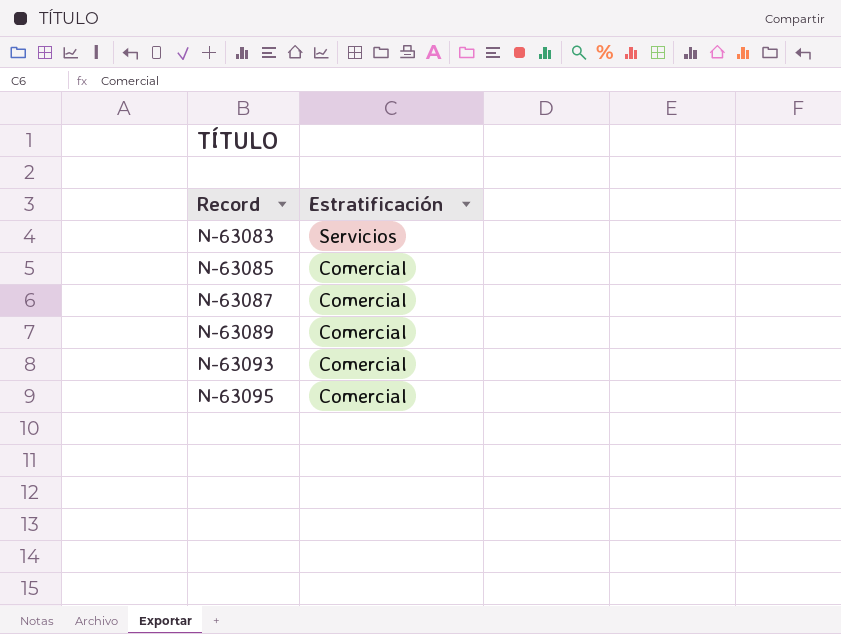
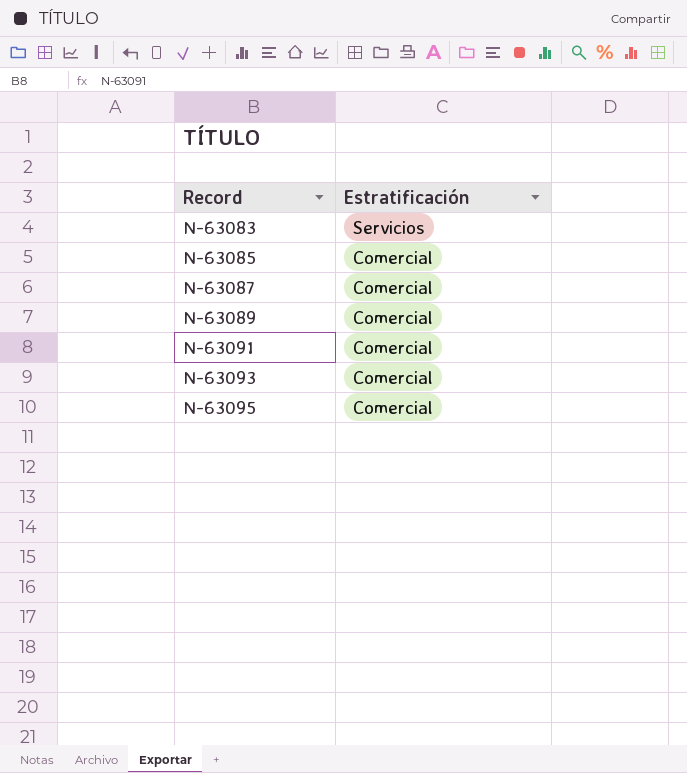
row N-63091: none -> Comercial

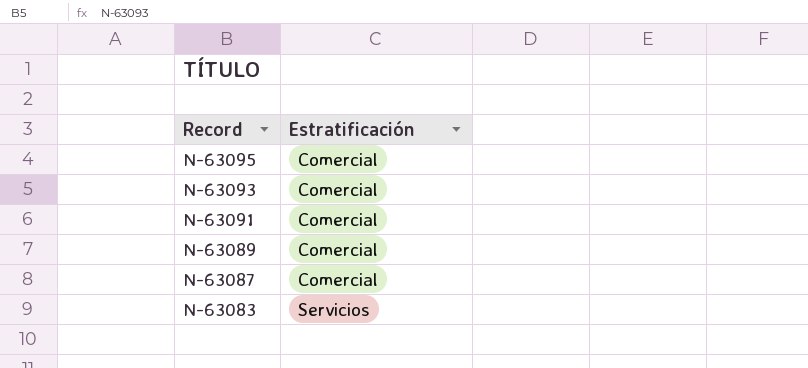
row order: Record ascending -> Record descending
row N-63085: Comercial -> none

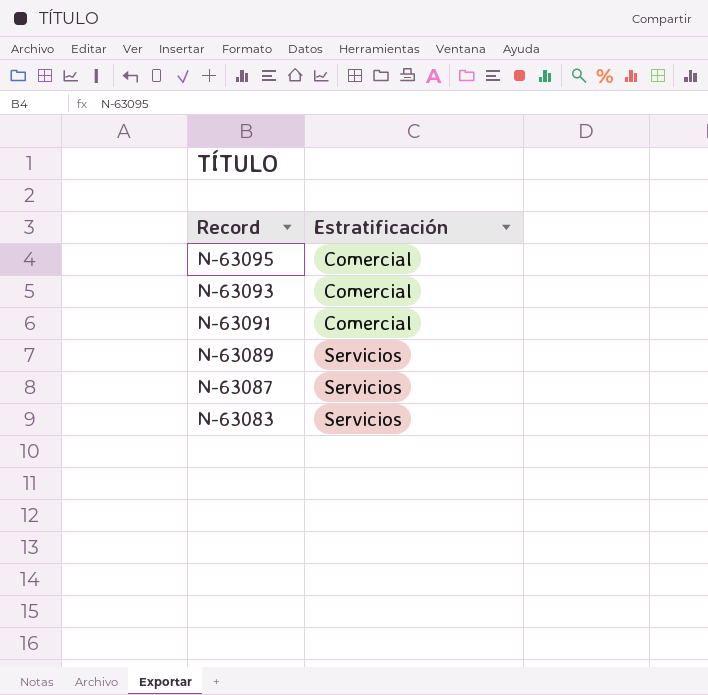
N-63089 | Estratificación: Comercial -> Servicios
N-63087 | Estratificación: Comercial -> Servicios

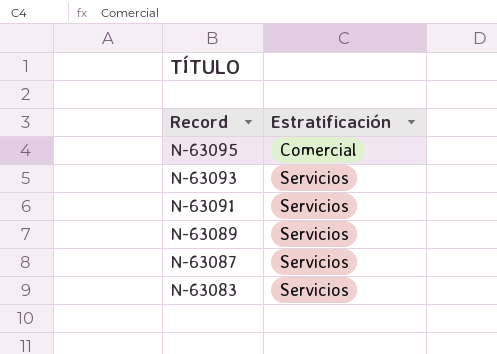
N-63093 | Estratificación: Comercial -> Servicios
N-63091 | Estratificación: Comercial -> Servicios

